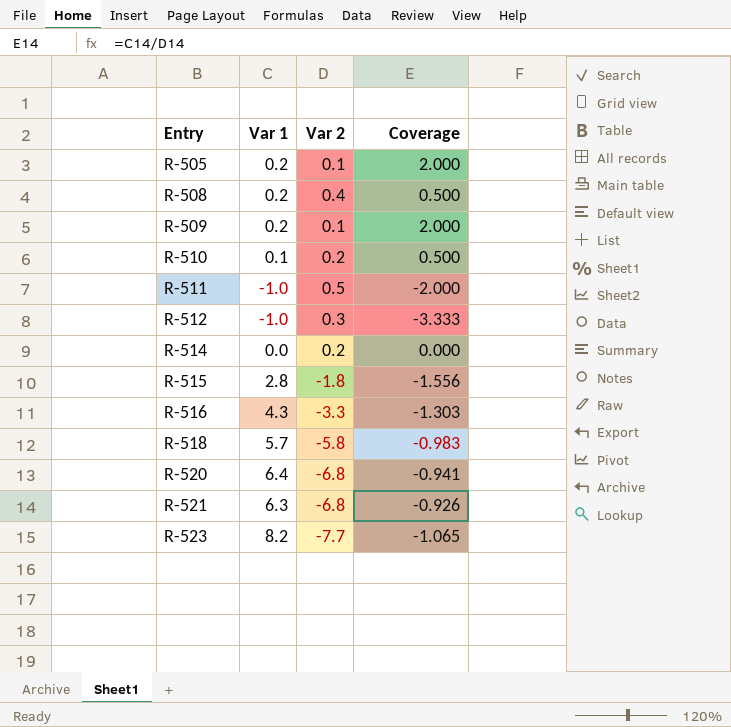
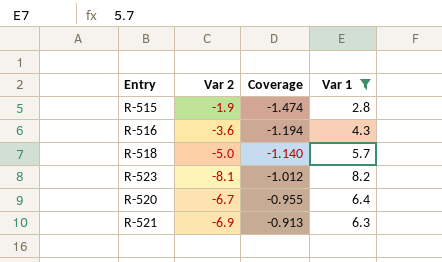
filter: none -> Var 1 >= 2.8
row order: Entry ascending -> Coverage ascending
column Var 1 | position: 2 -> 4
R-515 | Var 2: -1.8 -> -1.9
R-515 | Coverage: -1.556 -> -1.474
R-516 | Var 2: -3.3 -> -3.6
R-516 | Coverage: -1.303 -> -1.194
R-518 | Var 2: -5.8 -> -5.0
R-518 | Coverage: -0.983 -> -1.140
R-523 | Var 2: -7.7 -> -8.1
R-523 | Coverage: -1.065 -> -1.012
R-520 | Var 2: -6.8 -> -6.7
R-520 | Coverage: -0.941 -> -0.955
R-521 | Var 2: -6.8 -> -6.9
R-521 | Coverage: -0.926 -> -0.913

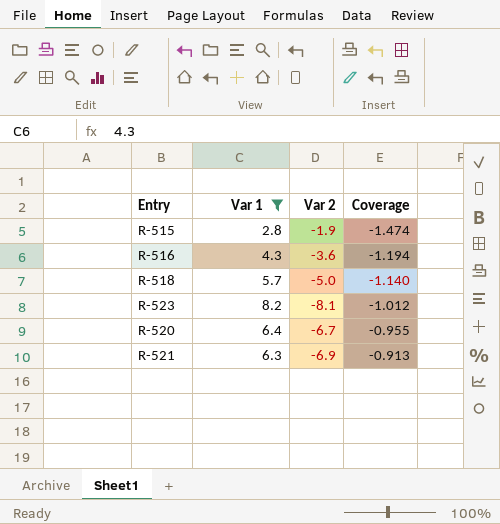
column Var 1 | position: 4 -> 2

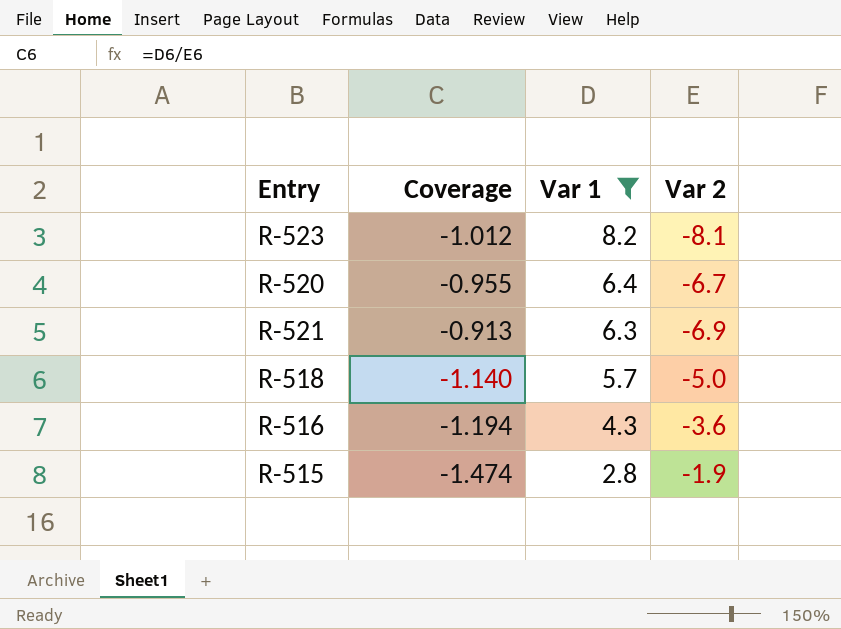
row order: Coverage ascending -> Var 1 descending
column Coverage | position: 4 -> 2

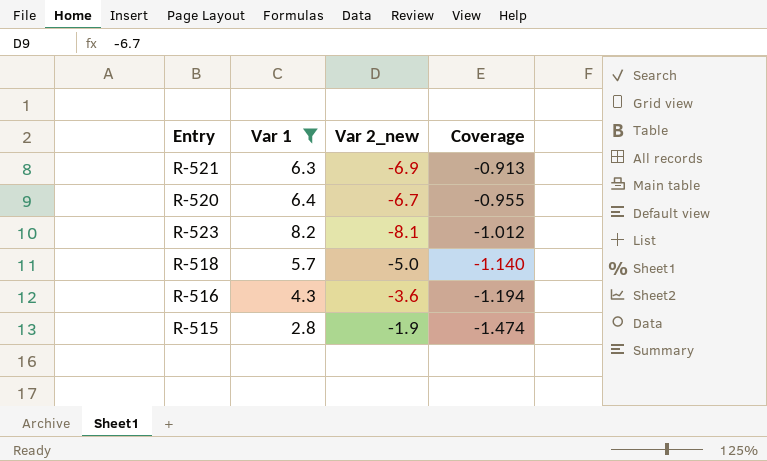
row order: Var 1 descending -> Coverage descending
column name: Var 2 -> Var 2_new
column Coverage | position: 2 -> 4

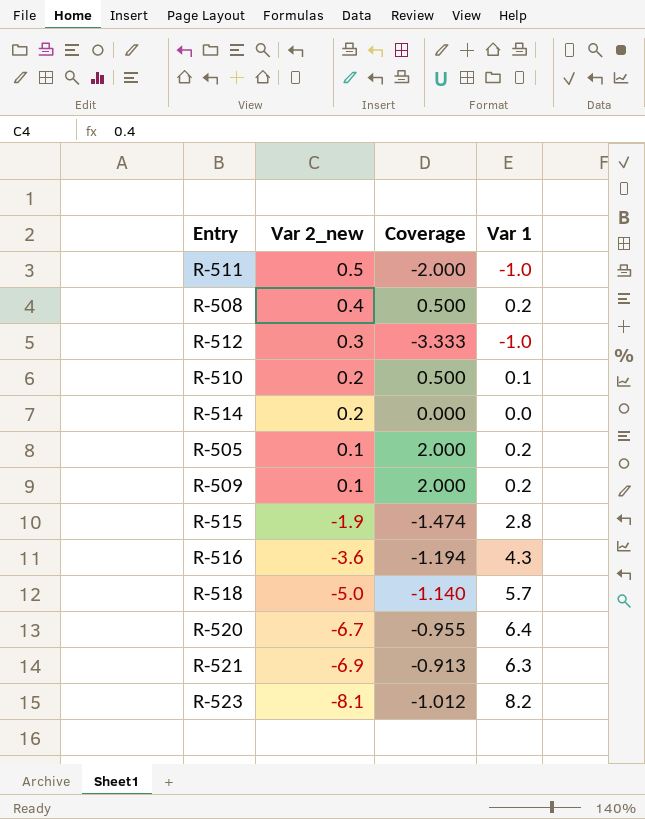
filter: Var 1 >= 2.8 -> none
row order: Coverage descending -> Var 2_new descending
column Var 1 | position: 2 -> 4

